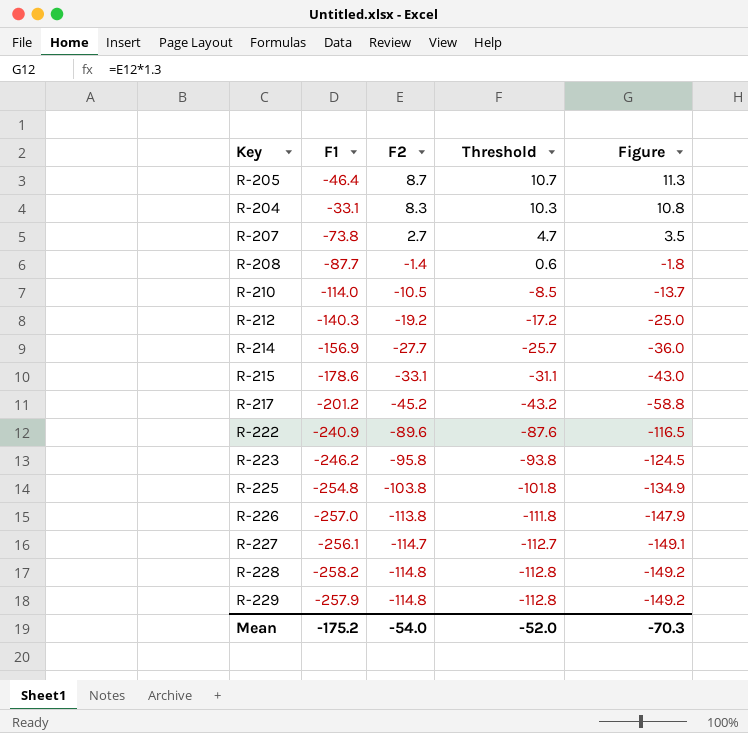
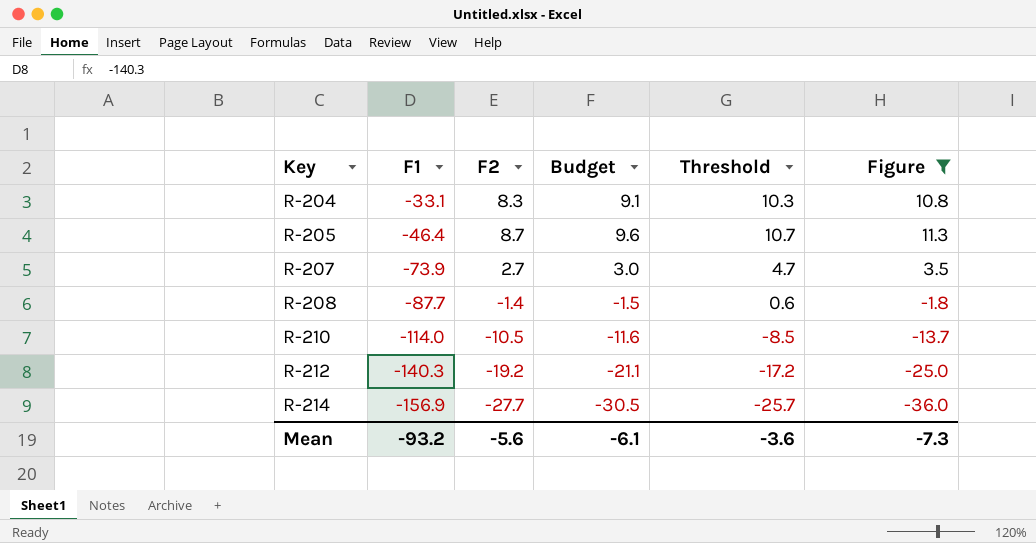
filter: none -> Figure >= -36.0
row order: F2 descending -> Key ascending
column Budget | formula: none -> [F2] * 1.1
R-207 | F1: -73.8 -> -73.9
Mean | F1: -175.2 -> -93.2
Mean | F2: -54.0 -> -5.6
Mean | Threshold: -52.0 -> -3.6
Mean | Figure: -70.3 -> -7.3

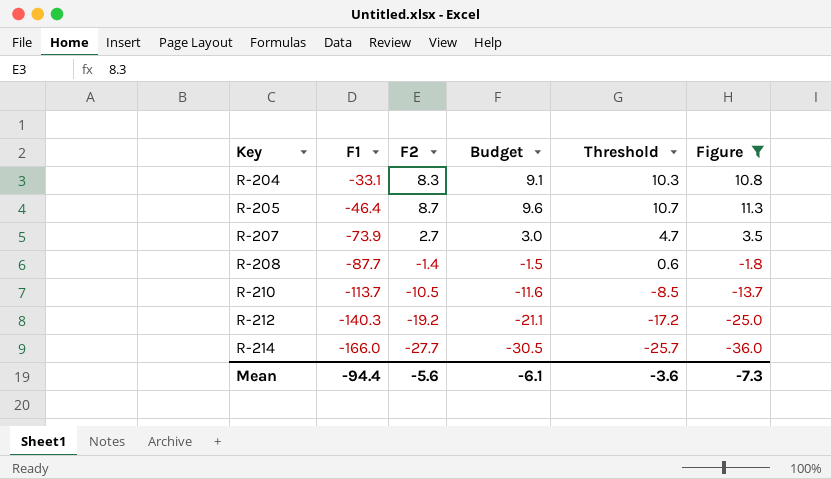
R-210 | F1: -114.0 -> -113.7
R-214 | F1: -156.9 -> -166.0
Mean | F1: -93.2 -> -94.4

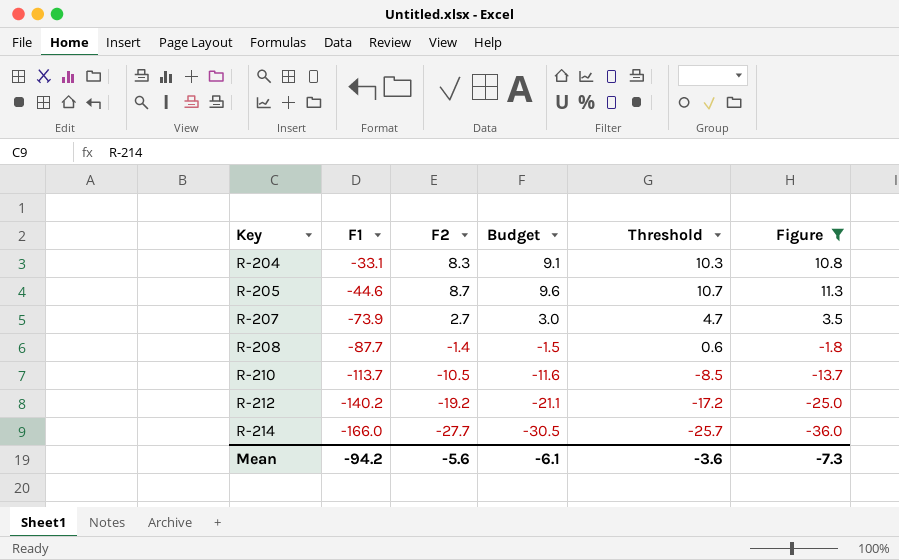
R-205 | F1: -46.4 -> -44.6
R-212 | F1: -140.3 -> -140.2
Mean | F1: -94.4 -> -94.2

